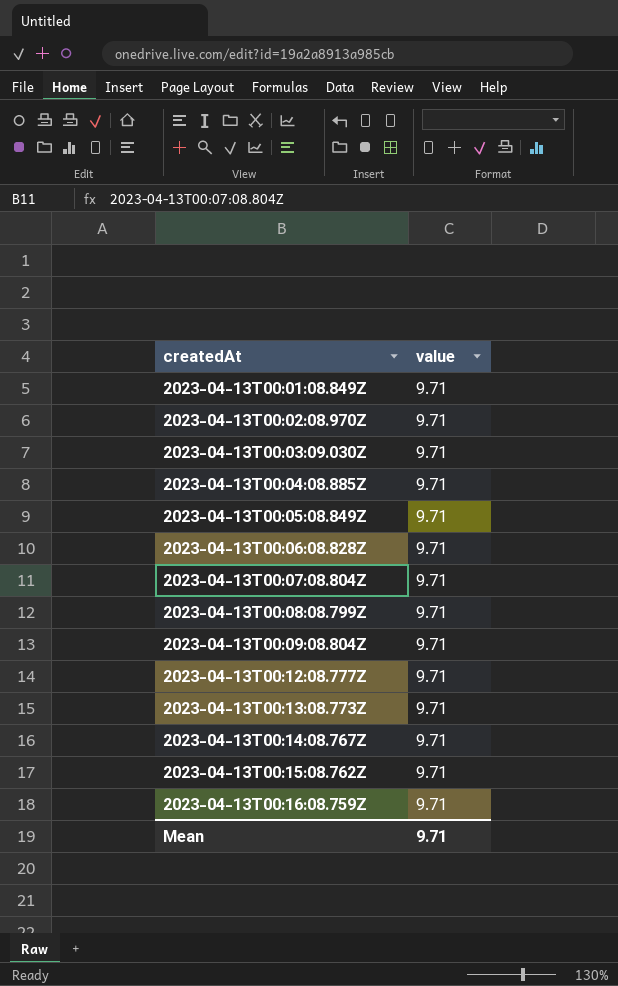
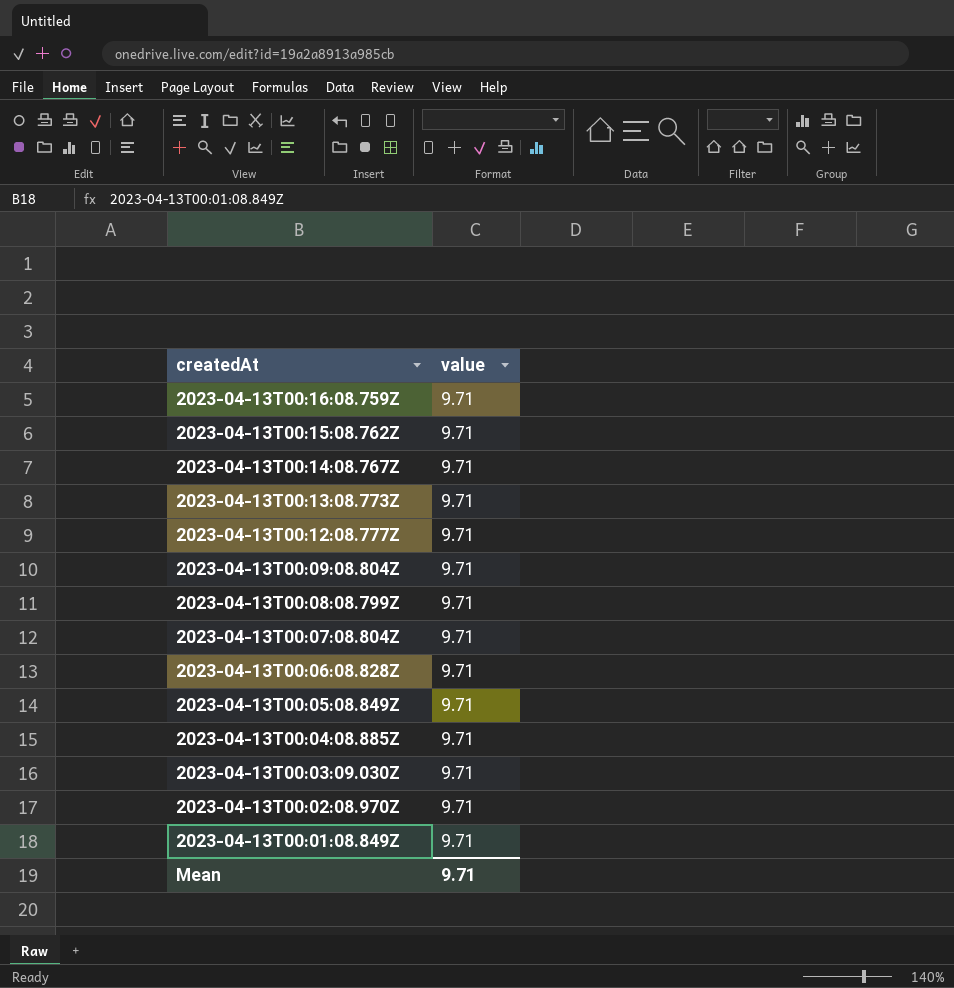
row order: createdAt ascending -> createdAt descending

